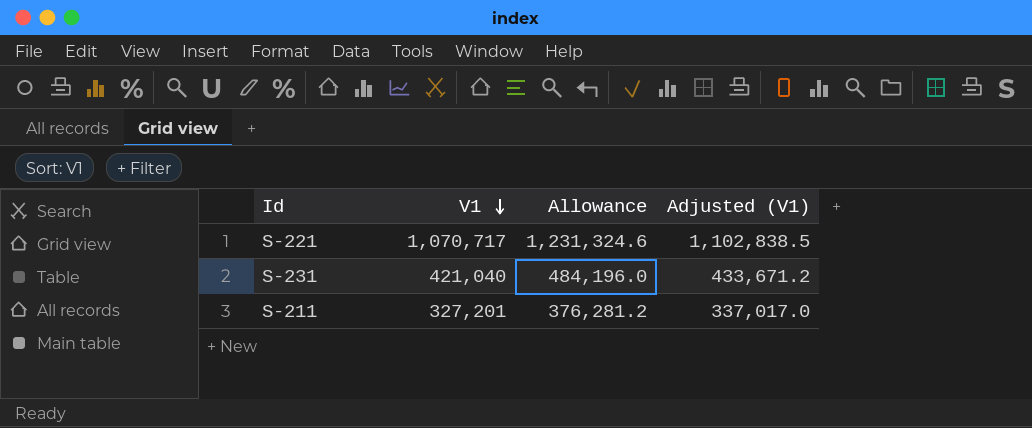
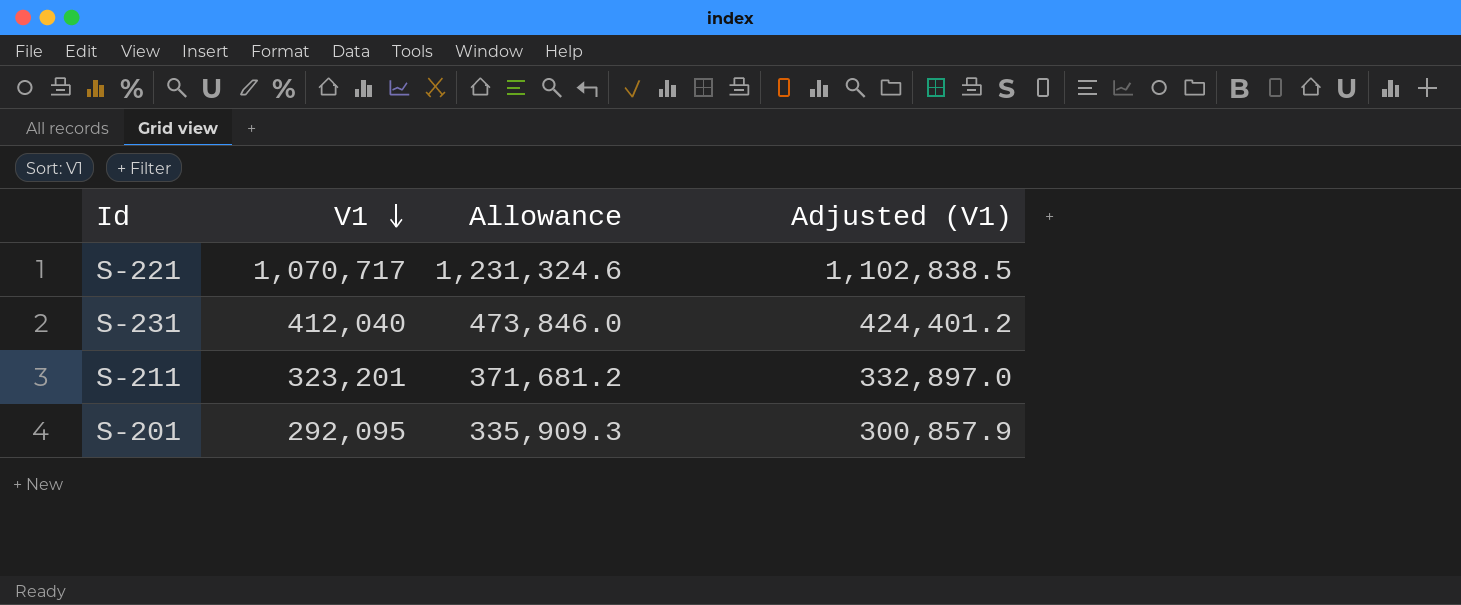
S-231 | V1: 421,040 -> 412,040
S-231 | Allowance: 484,196.0 -> 473,846.0
S-231 | Adjusted (V1): 433,671.2 -> 424,401.2
S-211 | V1: 327,201 -> 323,201
S-211 | Allowance: 376,281.2 -> 371,681.2
S-211 | Adjusted (V1): 337,017.0 -> 332,897.0
row S-201: none -> 292,095 | 335,909.3 | 300,857.9

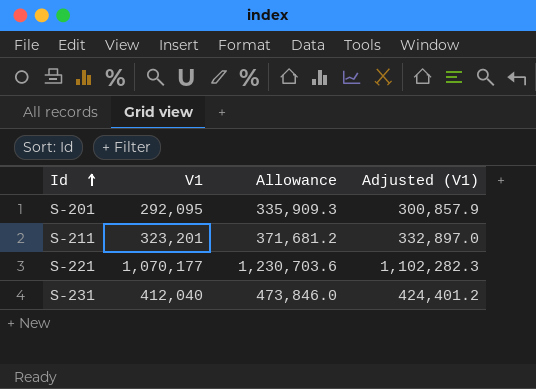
row order: V1 descending -> Id ascending
S-221 | V1: 1,070,717 -> 1,070,177
S-221 | Allowance: 1,231,324.6 -> 1,230,703.6
S-221 | Adjusted (V1): 1,102,838.5 -> 1,102,282.3

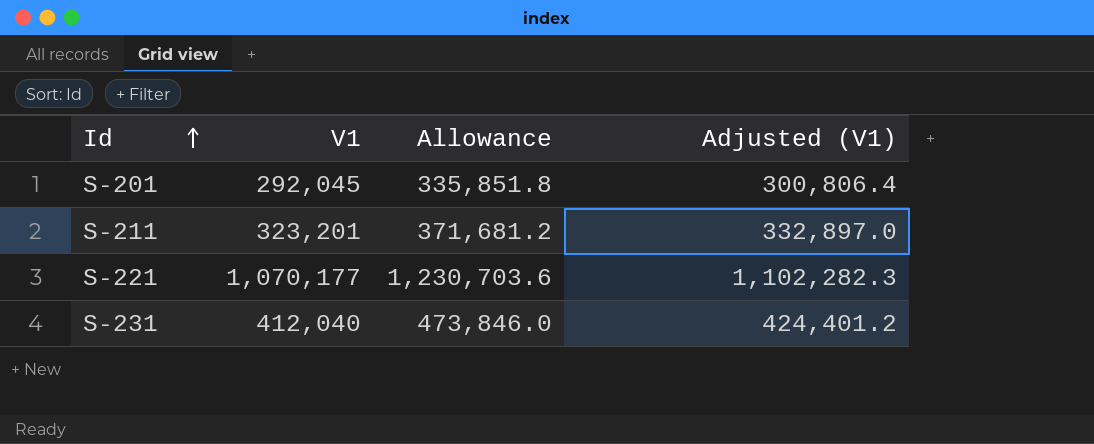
S-201 | V1: 292,095 -> 292,045
S-201 | Allowance: 335,909.3 -> 335,851.8
S-201 | Adjusted (V1): 300,857.9 -> 300,806.4

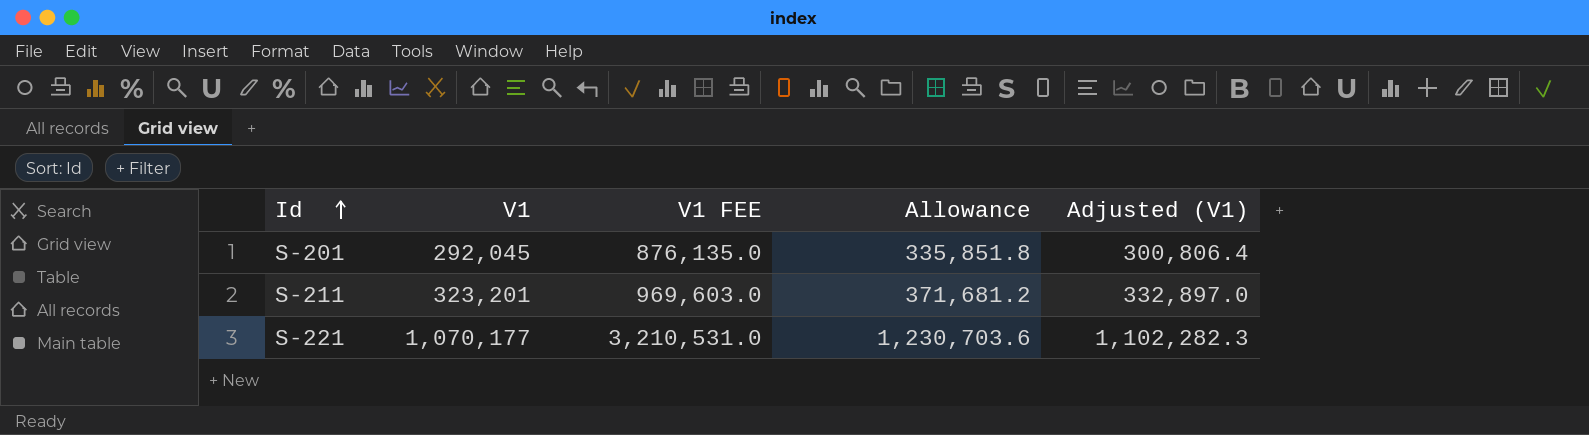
column V1 FEE | formula: none -> [V1] * 3
row S-231: 412,040 | 473,846.0 | 424,401.2 -> none

